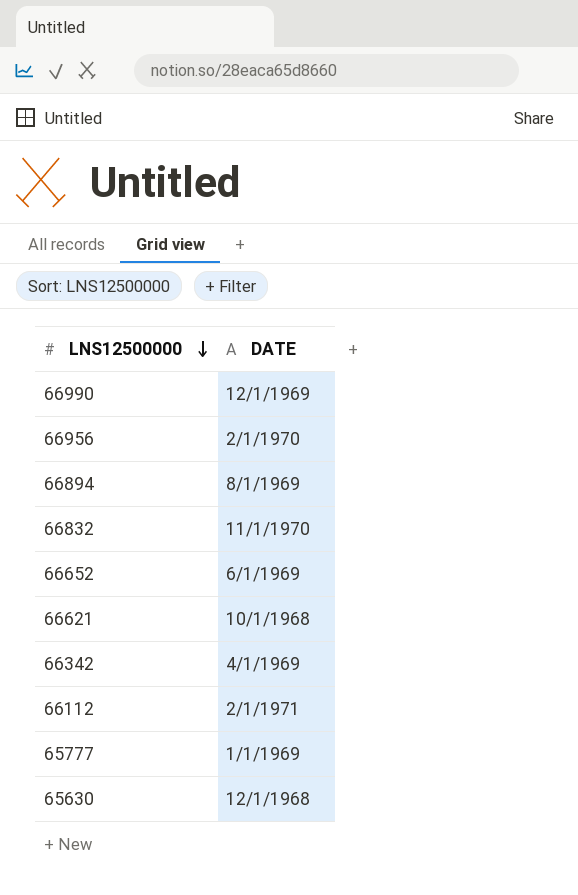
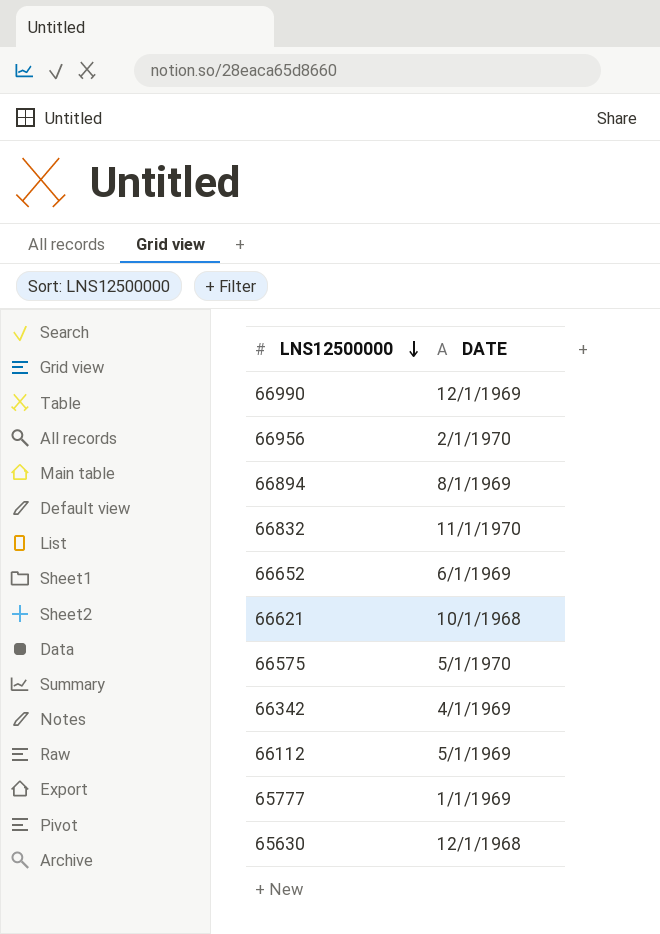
row 66575: none -> 5/1/1970
66112 | DATE: 2/1/1971 -> 5/1/1969

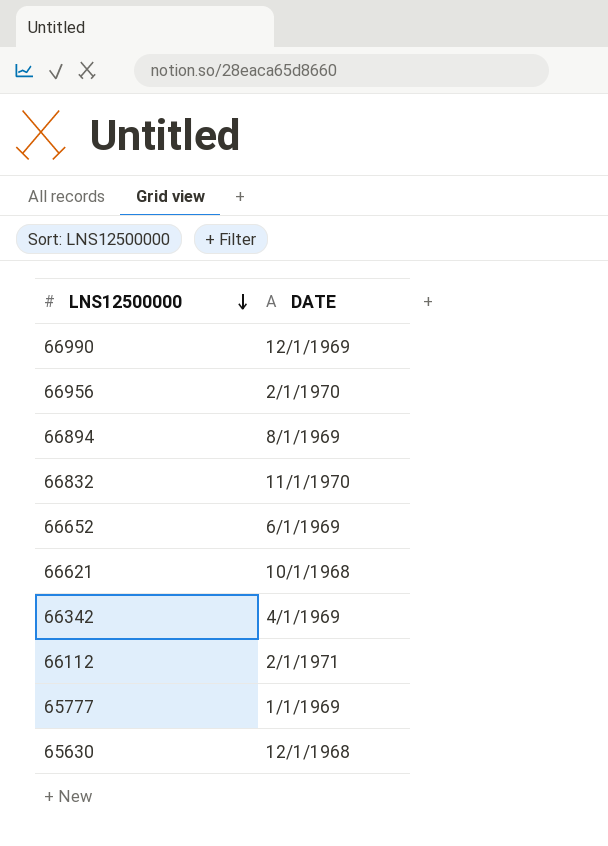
row 66575: 5/1/1970 -> none
66112 | DATE: 5/1/1969 -> 2/1/1971

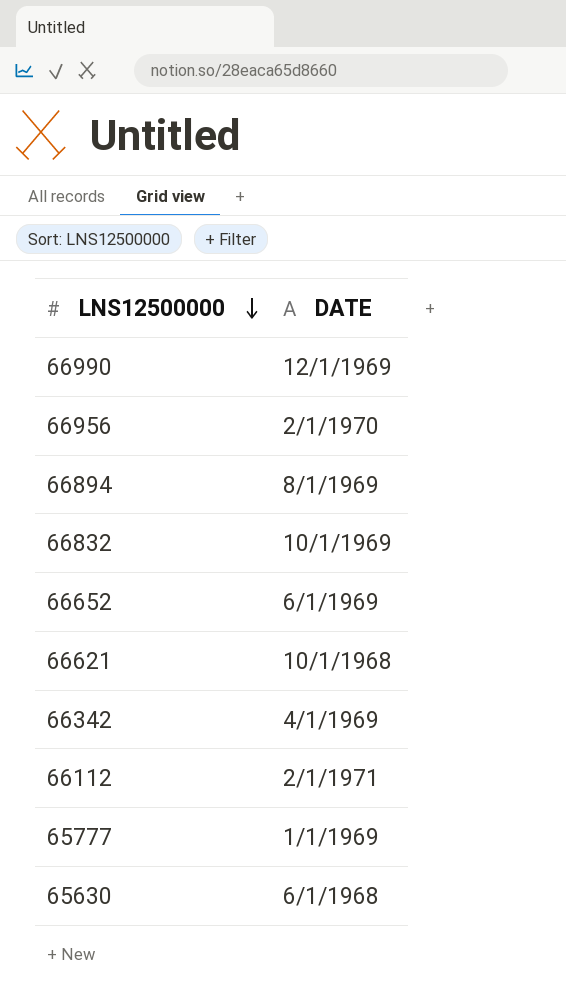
66832 | DATE: 11/1/1970 -> 10/1/1969
65630 | DATE: 12/1/1968 -> 6/1/1968

